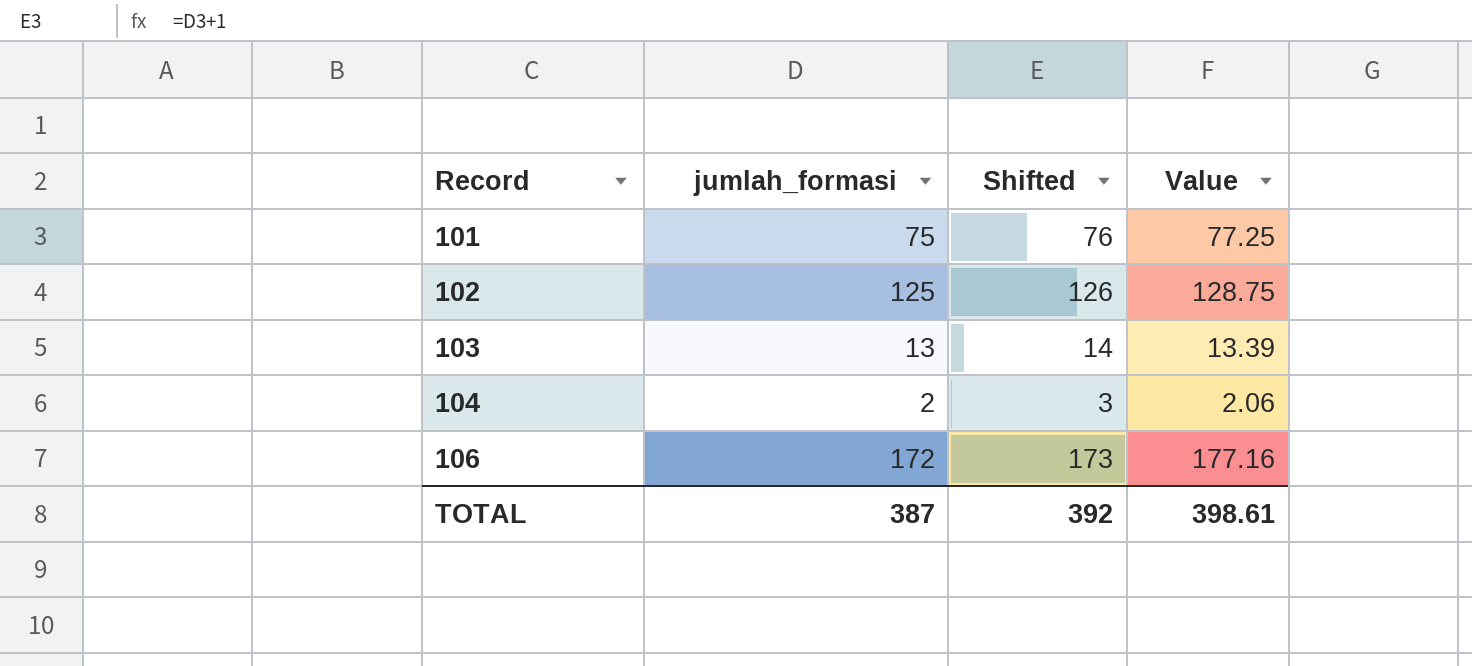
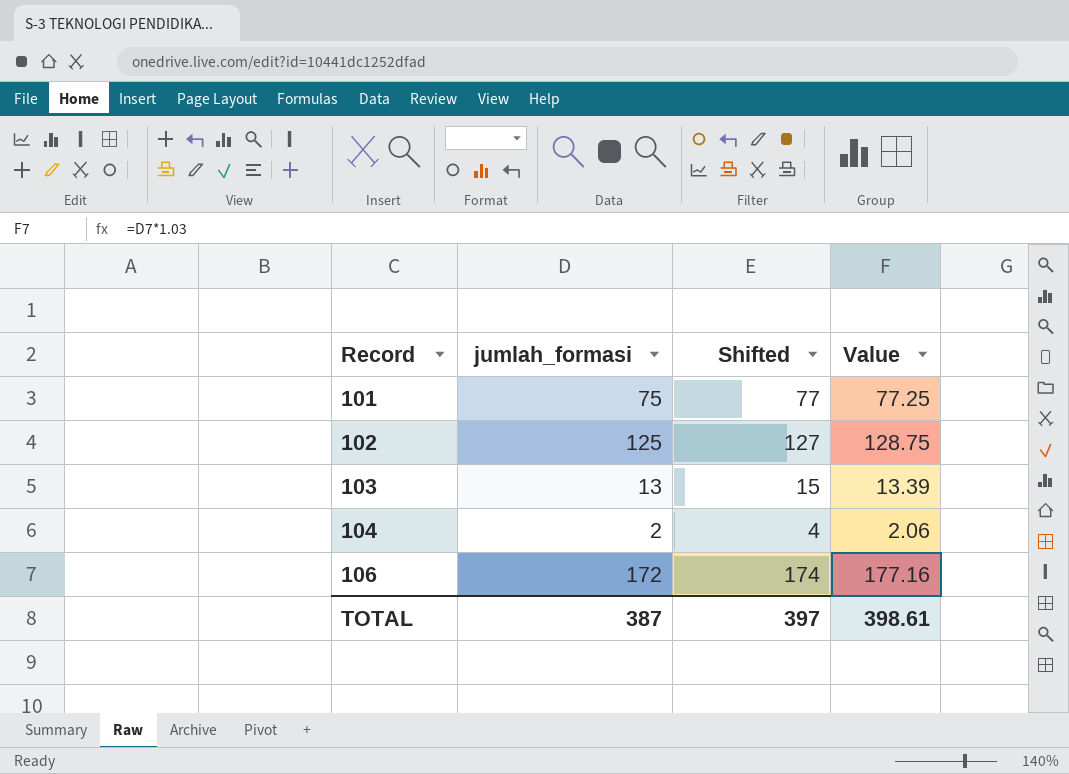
column Shifted | formula: [jumlah_formasi] + 1 -> [jumlah_formasi] + 2
TOTAL | Shifted: 392 -> 397

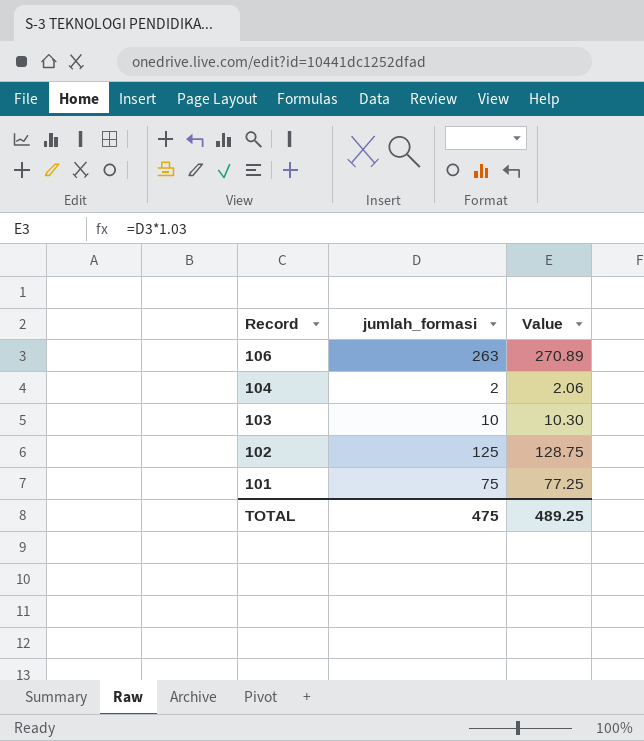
row order: Record ascending -> Record descending
column Shifted | formula: [jumlah_formasi] + 2 -> none
106 | jumlah_formasi: 172 -> 263
106 | Value: 177.16 -> 270.89
103 | jumlah_formasi: 13 -> 10
103 | Value: 13.39 -> 10.30
TOTAL | jumlah_formasi: 387 -> 475
TOTAL | Value: 398.61 -> 489.25

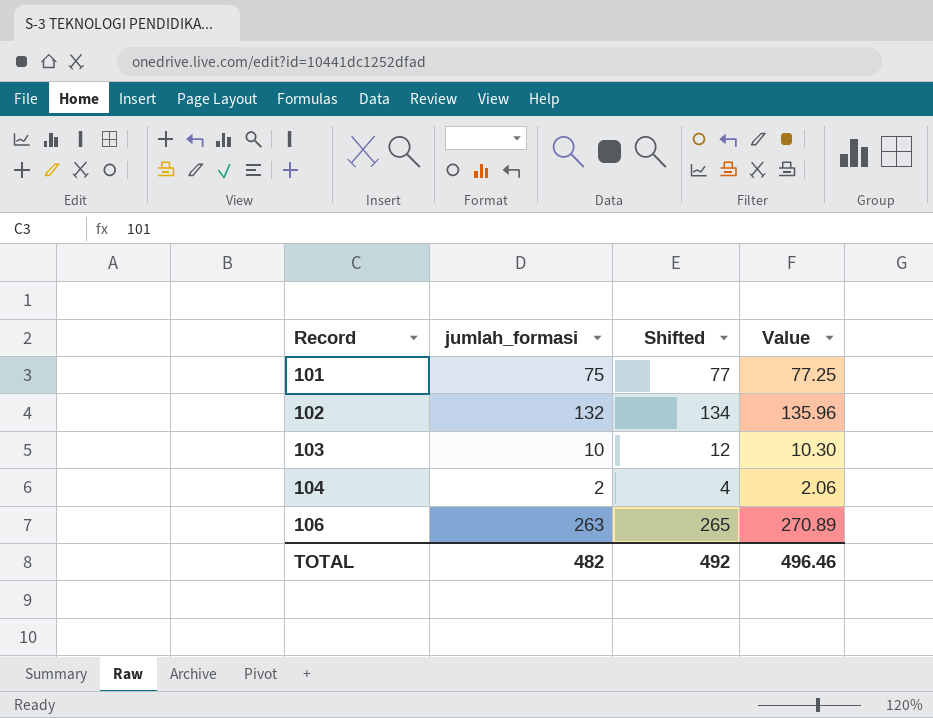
row order: Record descending -> Record ascending
column Shifted | formula: none -> [jumlah_formasi] + 2
102 | jumlah_formasi: 125 -> 132
102 | Value: 128.75 -> 135.96
TOTAL | jumlah_formasi: 475 -> 482
TOTAL | Value: 489.25 -> 496.46

